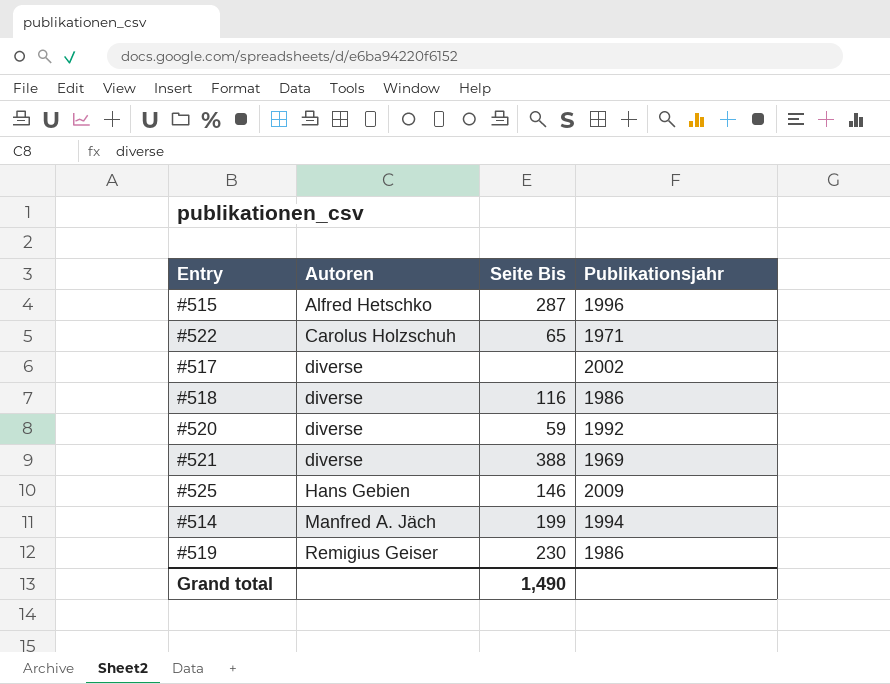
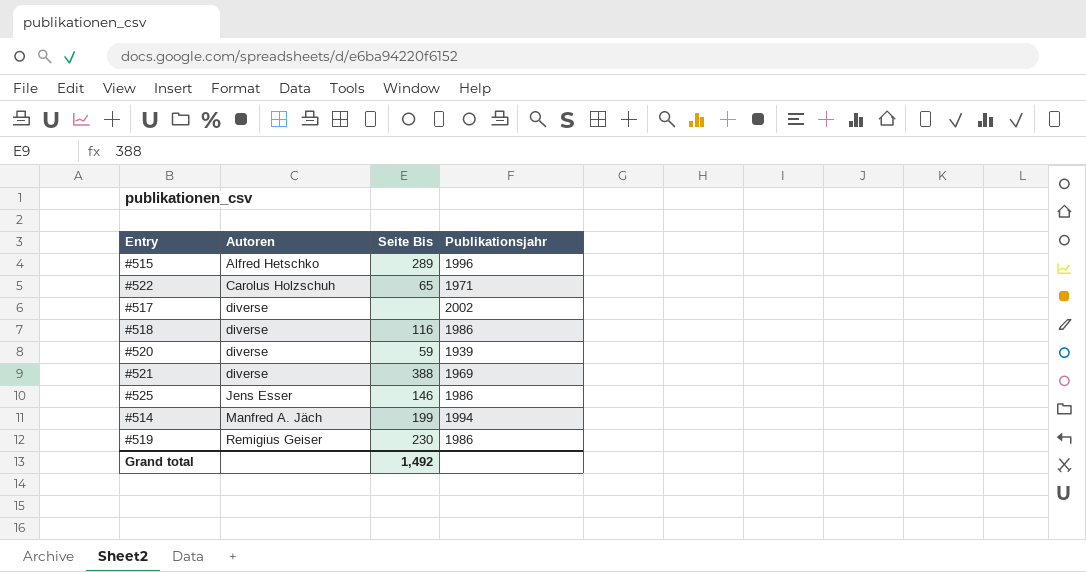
#515 | Seite Bis: 287 -> 289
#520 | Publikationsjahr: 1992 -> 1939
#525 | Autoren: Hans Gebien -> Jens Esser
#525 | Publikationsjahr: 2009 -> 1986
Grand total | Seite Bis: 1,490 -> 1,492

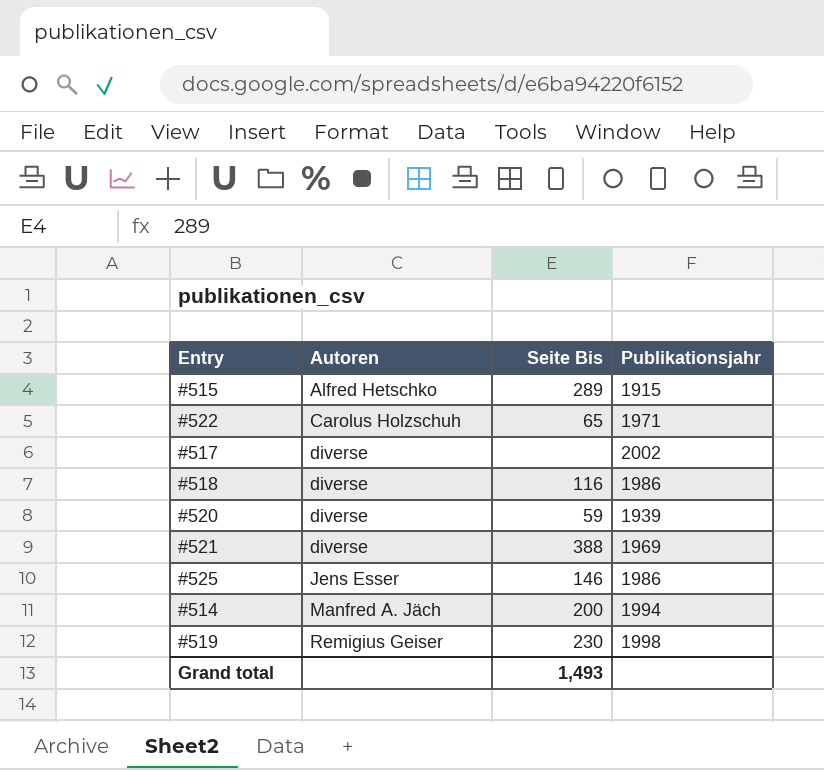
#515 | Publikationsjahr: 1996 -> 1915
#514 | Seite Bis: 199 -> 200
#519 | Publikationsjahr: 1986 -> 1998
Grand total | Seite Bis: 1,492 -> 1,493

